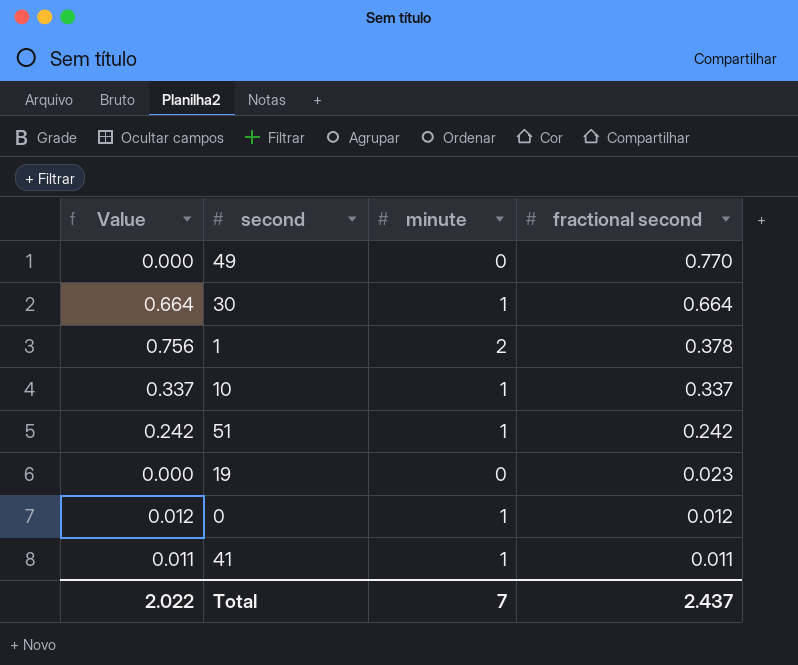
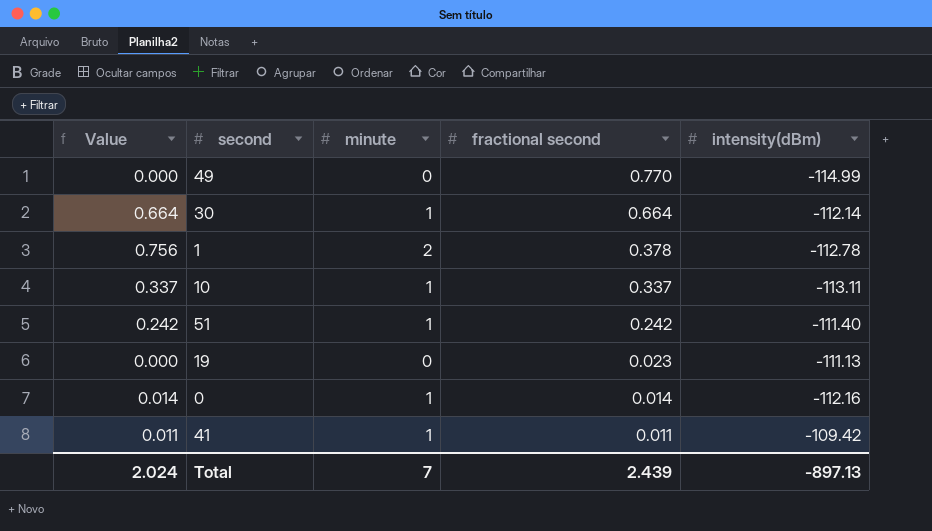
column intensity(dBm) | position: none -> 5
0 | Value: 0.012 -> 0.014
0 | fractional second: 0.012 -> 0.014
Total | Value: 2.022 -> 2.024
Total | fractional second: 2.437 -> 2.439

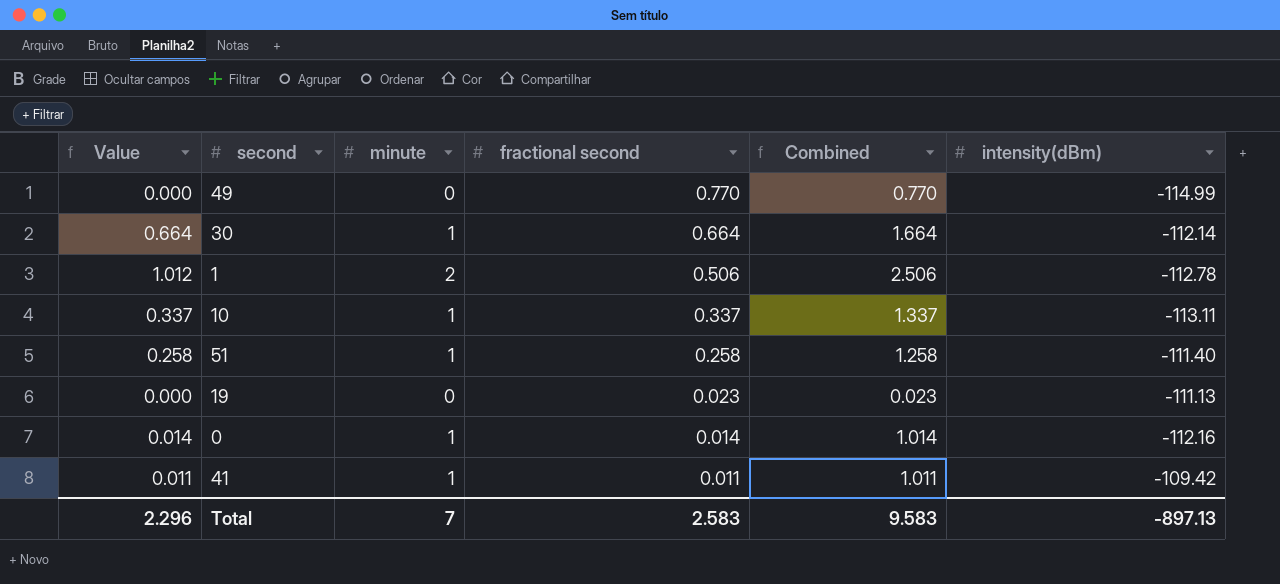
column Combined | formula: none -> [minute] + [fractional second]
1 | Value: 0.756 -> 1.012
1 | fractional second: 0.378 -> 0.506
51 | Value: 0.242 -> 0.258
51 | fractional second: 0.242 -> 0.258
Total | Value: 2.024 -> 2.296
Total | fractional second: 2.439 -> 2.583

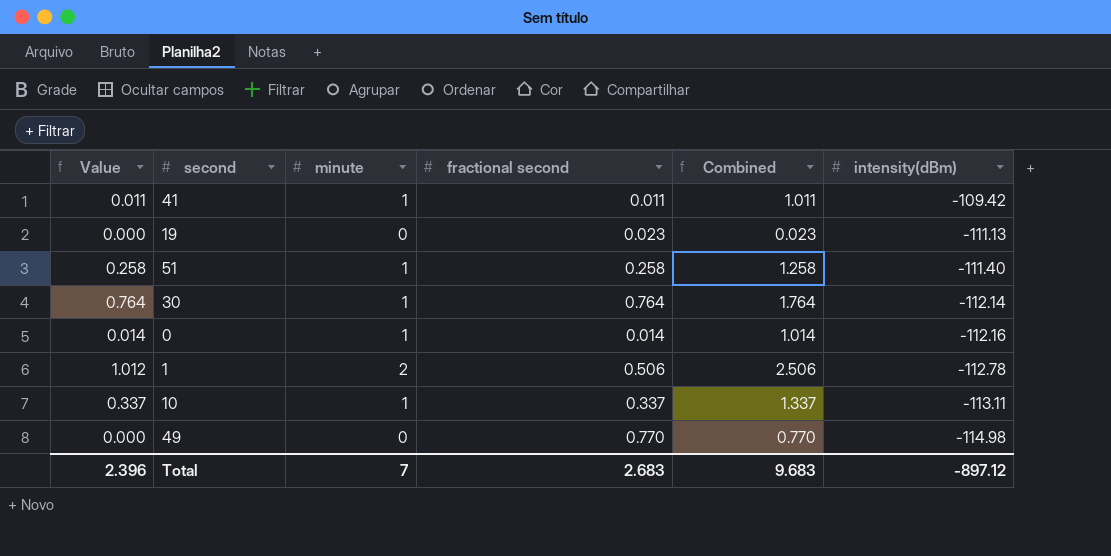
row order: fractional second descending -> intensity(dBm) descending
30 | Value: 0.664 -> 0.764
30 | fractional second: 0.664 -> 0.764
30 | Combined: 1.664 -> 1.764
49 | intensity(dBm): -114.99 -> -114.98
Total | Value: 2.296 -> 2.396
Total | fractional second: 2.583 -> 2.683
Total | Combined: 9.583 -> 9.683
Total | intensity(dBm): -897.13 -> -897.12

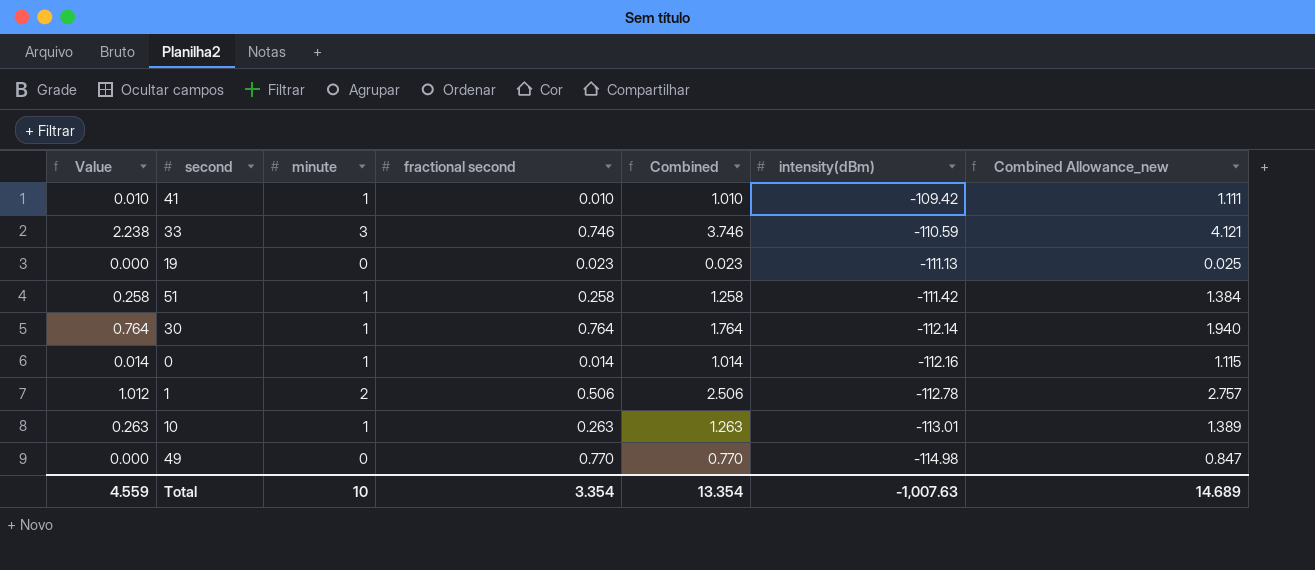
column Combined Allowance_new | formula: none -> [Combined] * 1.1
41 | Value: 0.011 -> 0.010
41 | fractional second: 0.011 -> 0.010
41 | Combined: 1.011 -> 1.010
row 33: none -> 2.238 | 3 | 0.746 | 3.746 | -110.59 | 4.121
51 | intensity(dBm): -111.40 -> -111.42
10 | Value: 0.337 -> 0.263
10 | fractional second: 0.337 -> 0.263
10 | Combined: 1.337 -> 1.263
10 | intensity(dBm): -113.11 -> -113.01
Total | Value: 2.396 -> 4.559
Total | minute: 7 -> 10
Total | fractional second: 2.683 -> 3.354
Total | Combined: 9.683 -> 13.354
Total | intensity(dBm): -897.12 -> -1,007.63

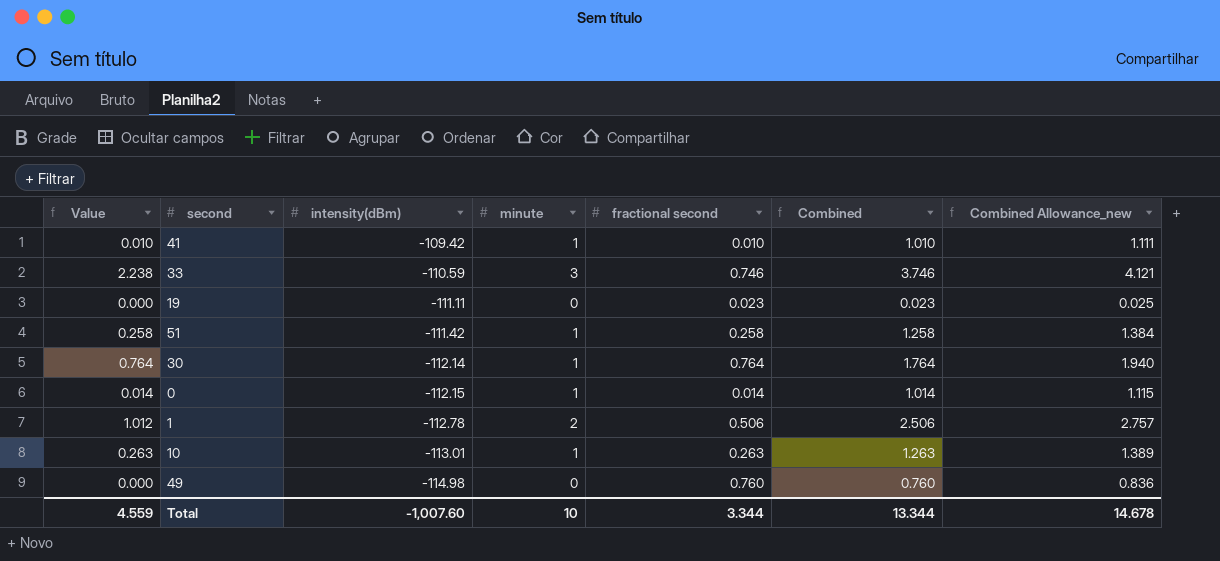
column intensity(dBm) | position: 6 -> 3
19 | intensity(dBm): -111.13 -> -111.11
0 | intensity(dBm): -112.16 -> -112.15
49 | fractional second: 0.770 -> 0.760
49 | Combined: 0.770 -> 0.760
49 | Combined Allowance_new: 0.847 -> 0.836
Total | intensity(dBm): -1,007.63 -> -1,007.60
Total | fractional second: 3.354 -> 3.344
Total | Combined: 13.354 -> 13.344
Total | Combined Allowance_new: 14.689 -> 14.678

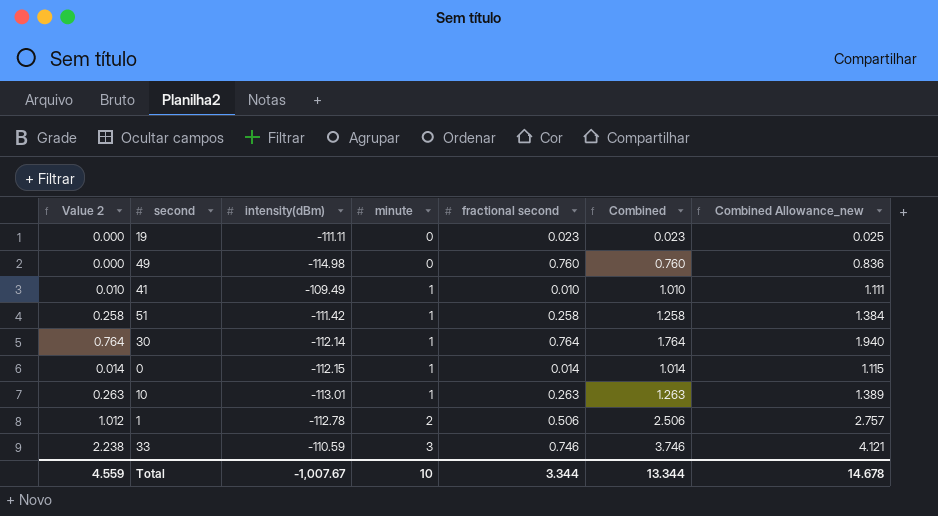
row order: intensity(dBm) descending -> minute ascending
column name: Value -> Value 2
41 | intensity(dBm): -109.42 -> -109.49
Total | intensity(dBm): -1,007.60 -> -1,007.67

